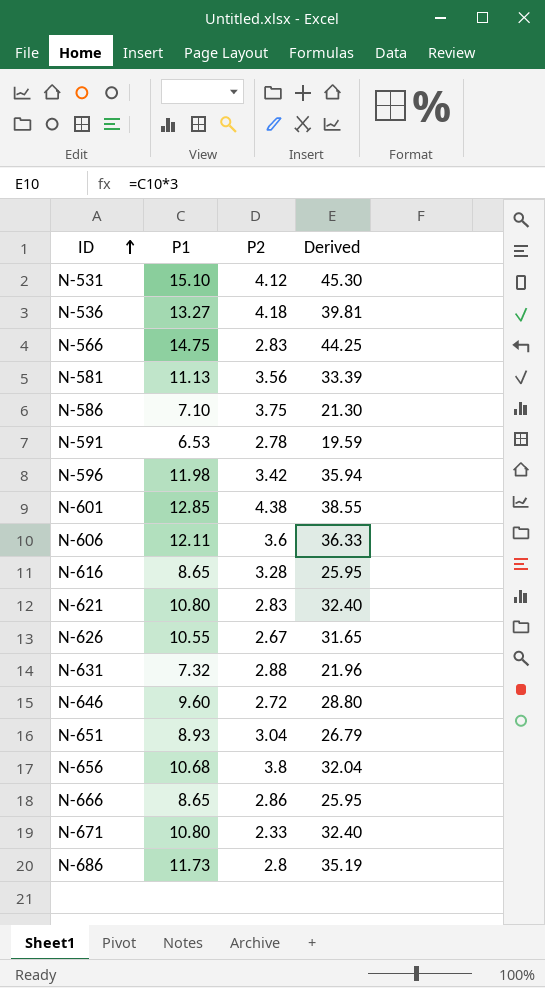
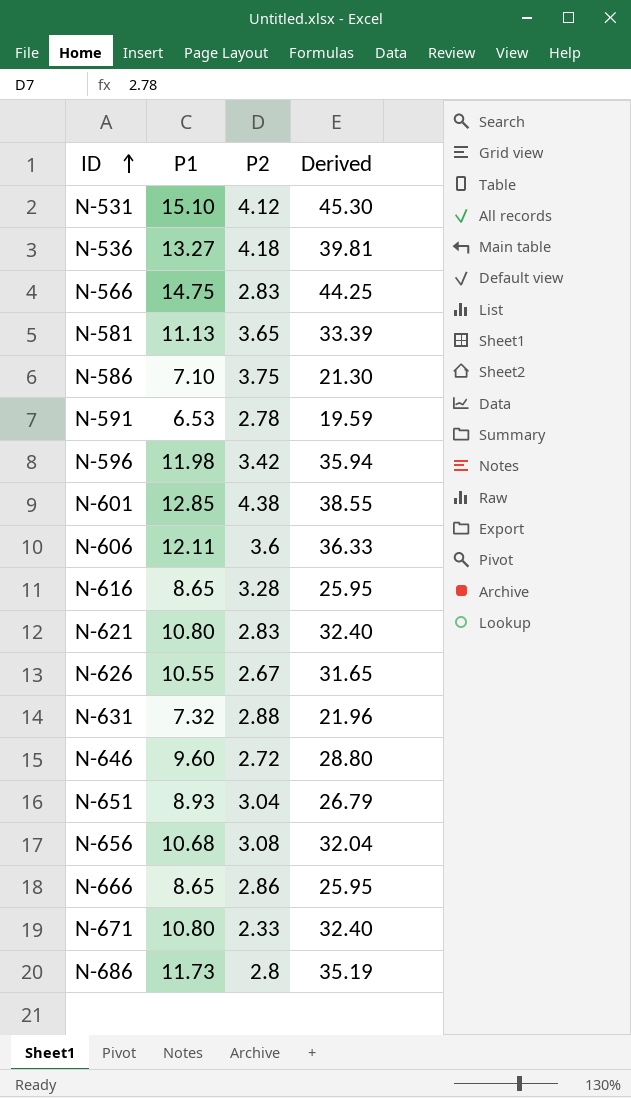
N-581 | P2: 3.56 -> 3.65
N-656 | P2: 3.8 -> 3.08

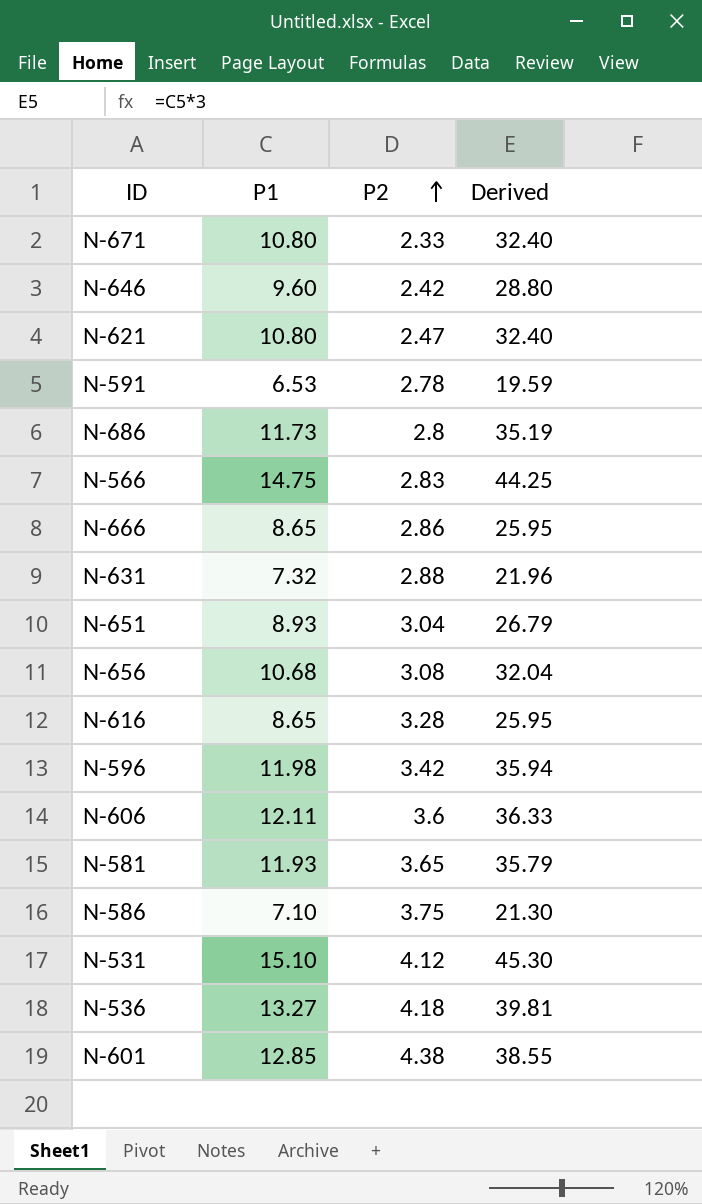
row order: ID ascending -> P2 ascending
row N-626: 10.55 | 2.67 | 31.65 -> none
N-646 | P2: 2.72 -> 2.42
N-621 | P2: 2.83 -> 2.47
N-581 | P1: 11.13 -> 11.93
N-581 | Derived: 33.39 -> 35.79

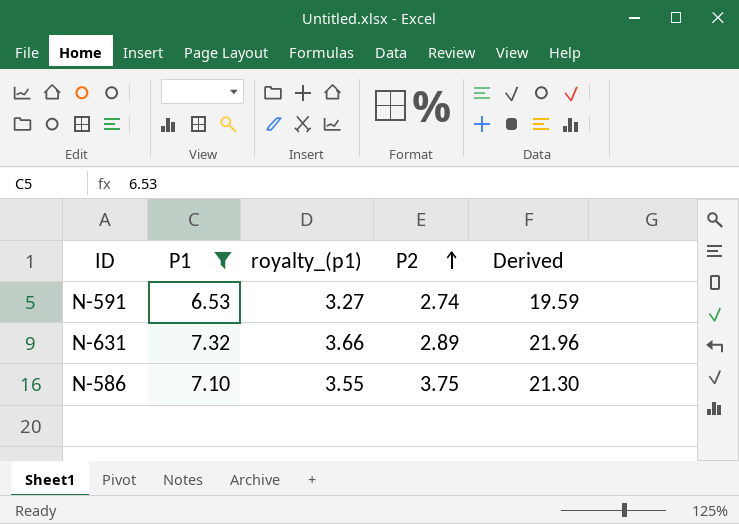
filter: none -> P1 <= 7.32
column royalty_(p1) | formula: none -> [P1] * 0.5
N-591 | P2: 2.78 -> 2.74
N-631 | P2: 2.88 -> 2.89

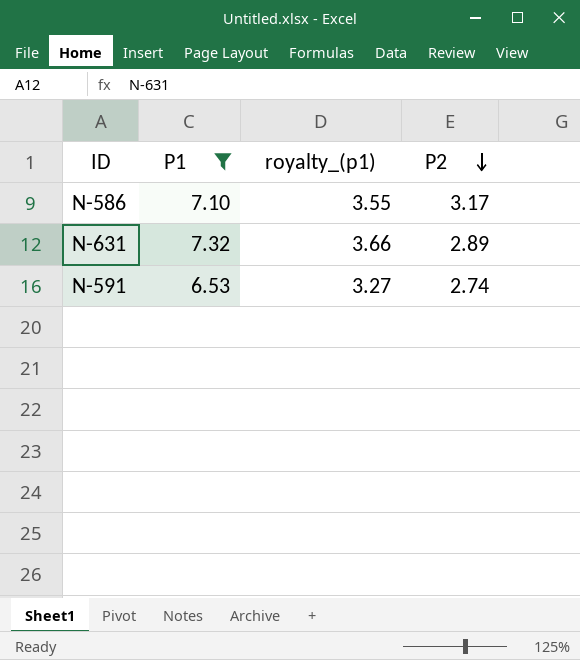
row order: P2 ascending -> P2 descending
column Derived | formula: [P1] * 3 -> none
N-586 | P2: 3.75 -> 3.17

